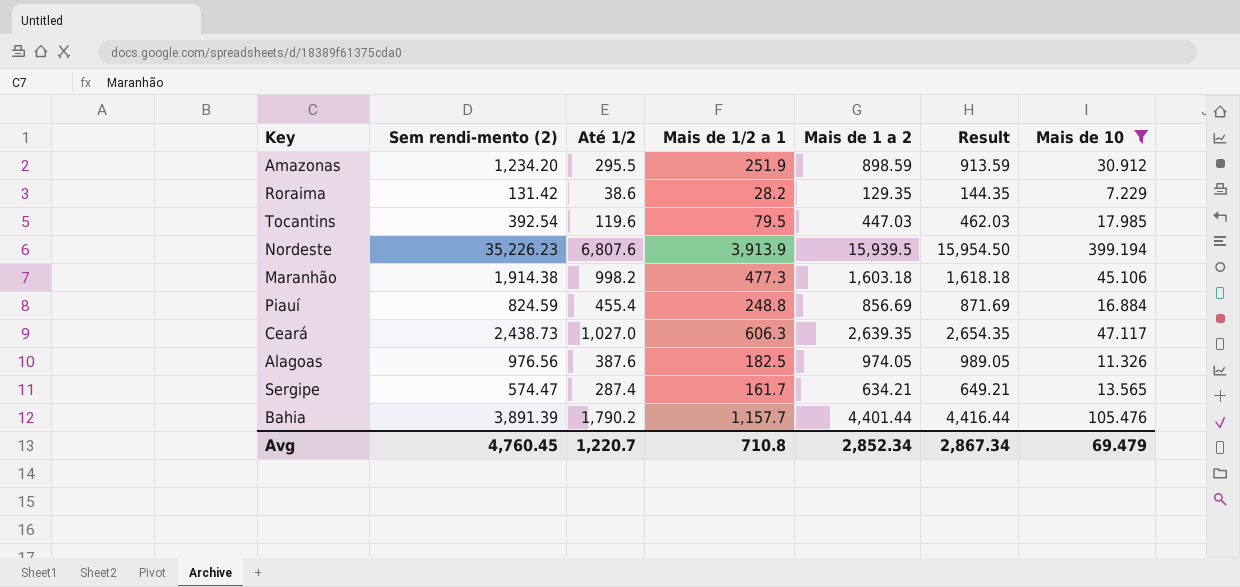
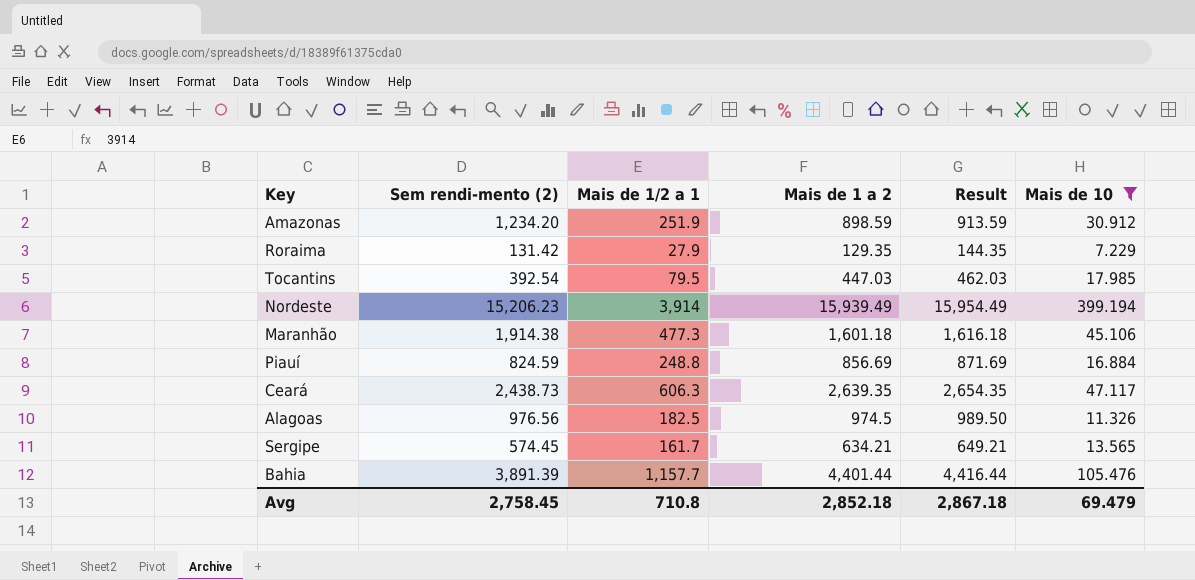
column Até 1/2 | position: 3 -> none
Roraima | Mais de 1/2 a 1: 28.2 -> 27.9
Nordeste | Sem rendi-mento (2): 35,226.23 -> 15,206.23
Nordeste | Mais de 1/2 a 1: 3,913.9 -> 3,914
Nordeste | Mais de 1 a 2: 15,939.5 -> 15,939.49
Nordeste | Result: 15,954.50 -> 15,954.49
Maranhão | Mais de 1 a 2: 1,603.18 -> 1,601.18
Maranhão | Result: 1,618.18 -> 1,616.18
Alagoas | Mais de 1 a 2: 974.05 -> 974.5
Alagoas | Result: 989.05 -> 989.50
Sergipe | Sem rendi-mento (2): 574.47 -> 574.45
Avg | Sem rendi-mento (2): 4,760.45 -> 2,758.45
Avg | Mais de 1 a 2: 2,852.34 -> 2,852.18
Avg | Result: 2,867.34 -> 2,867.18

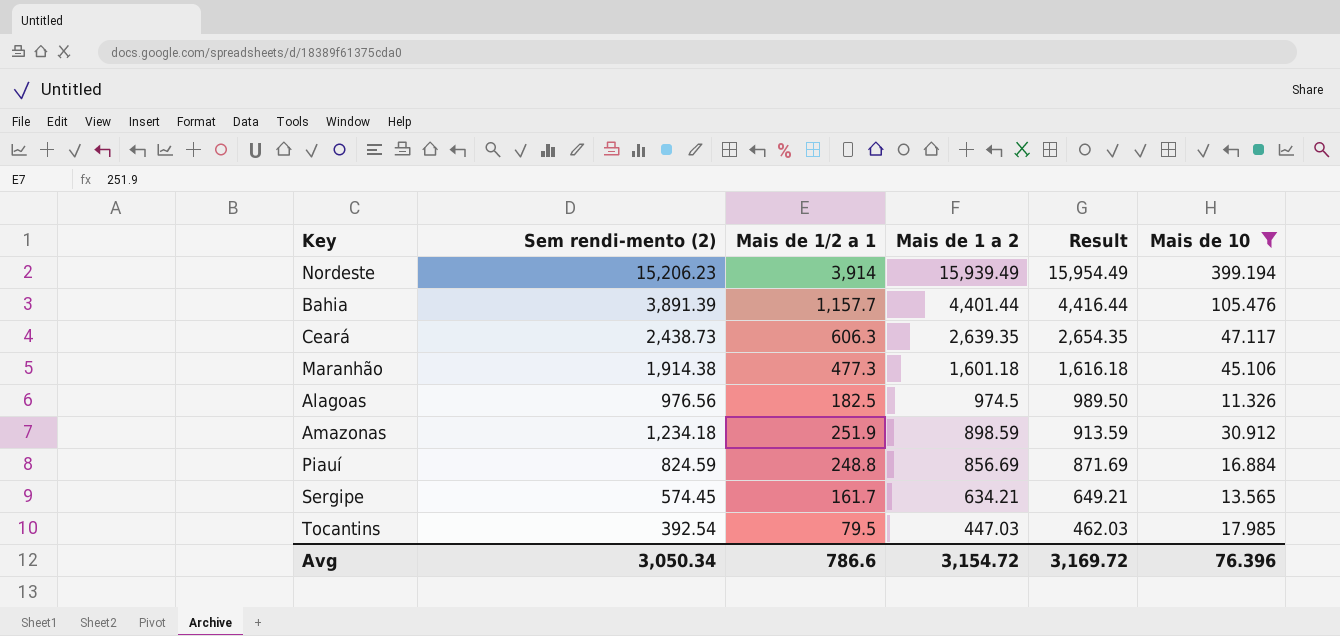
row order: none -> Mais de 1 a 2 descending
row Roraima: 131.42 | 27.9 | 129.35 | 144.35 | 7.229 -> none
Amazonas | Sem rendi-mento (2): 1,234.20 -> 1,234.18
Avg | Sem rendi-mento (2): 2,758.45 -> 3,050.34
Avg | Mais de 1/2 a 1: 710.8 -> 786.6
Avg | Mais de 1 a 2: 2,852.18 -> 3,154.72
Avg | Result: 2,867.18 -> 3,169.72
Avg | Mais de 10: 69.479 -> 76.396

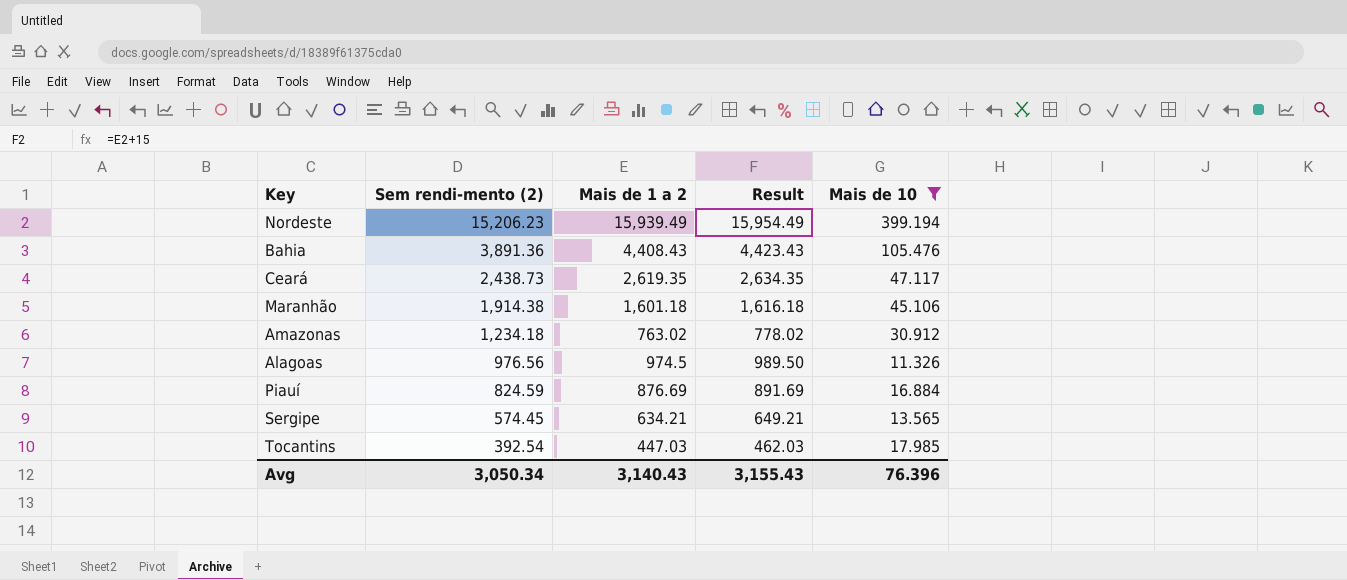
row order: Mais de 1 a 2 descending -> Sem rendi-mento (2) descending
column Mais de 1/2 a 1 | position: 3 -> none
Bahia | Sem rendi-mento (2): 3,891.39 -> 3,891.36
Bahia | Mais de 1 a 2: 4,401.44 -> 4,408.43
Bahia | Result: 4,416.44 -> 4,423.43
Ceará | Mais de 1 a 2: 2,639.35 -> 2,619.35
Ceará | Result: 2,654.35 -> 2,634.35
Amazonas | Mais de 1 a 2: 898.59 -> 763.02
Amazonas | Result: 913.59 -> 778.02
Piauí | Mais de 1 a 2: 856.69 -> 876.69
Piauí | Result: 871.69 -> 891.69
Avg | Mais de 1 a 2: 3,154.72 -> 3,140.43
Avg | Result: 3,169.72 -> 3,155.43

